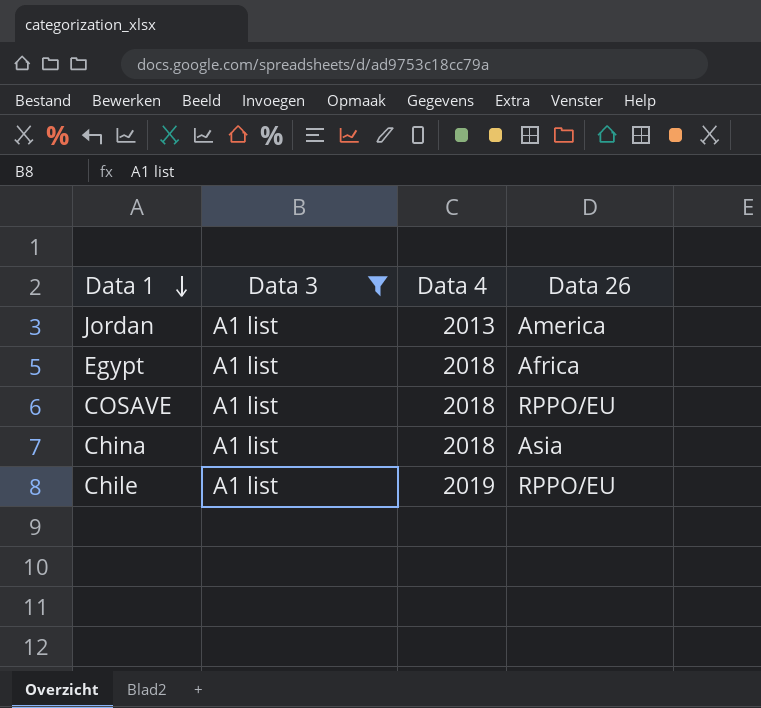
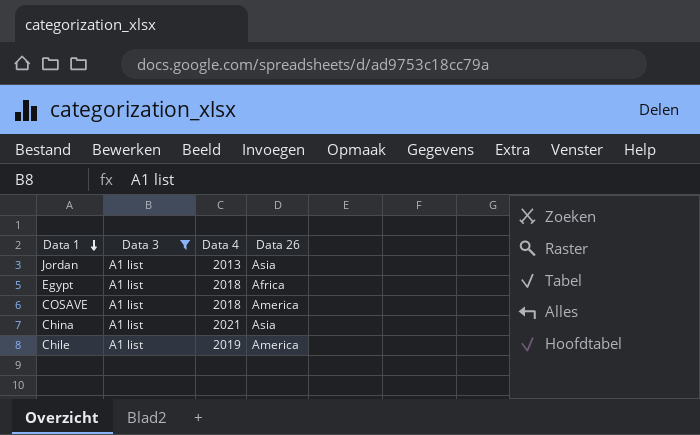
Jordan | Data 26: America -> Asia
COSAVE | Data 26: RPPO/EU -> America
China | Data 4: 2018 -> 2021
Chile | Data 26: RPPO/EU -> America

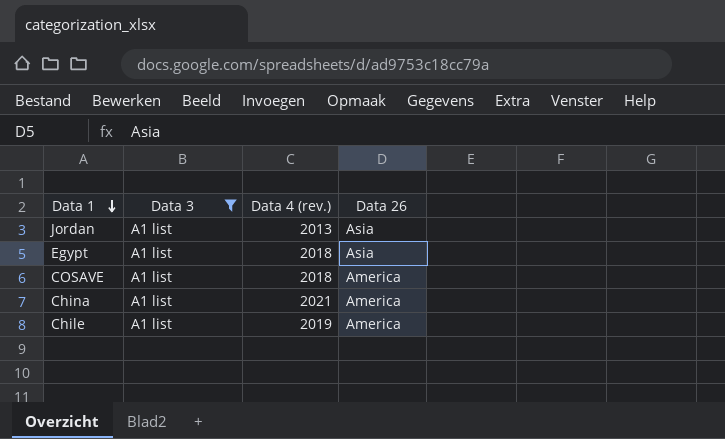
column name: Data 4 -> Data 4 (rev.)
Egypt | Data 26: Africa -> Asia
China | Data 26: Asia -> America

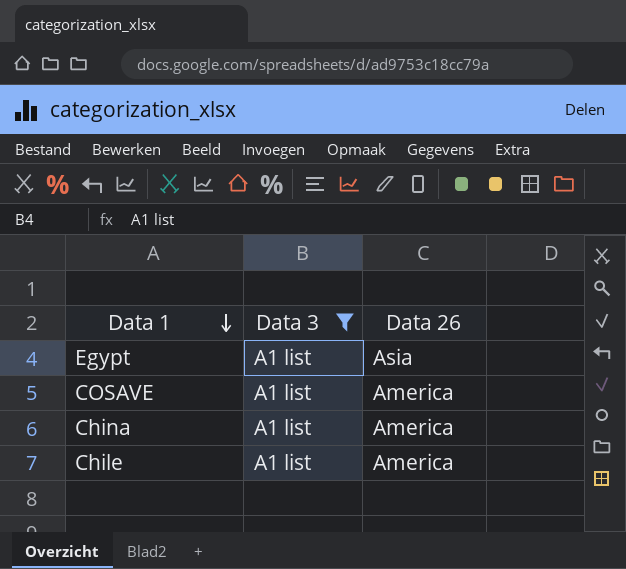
column Data 4 (rev.) | position: 3 -> none
row Jordan: A1 list | 2013 | Asia -> none

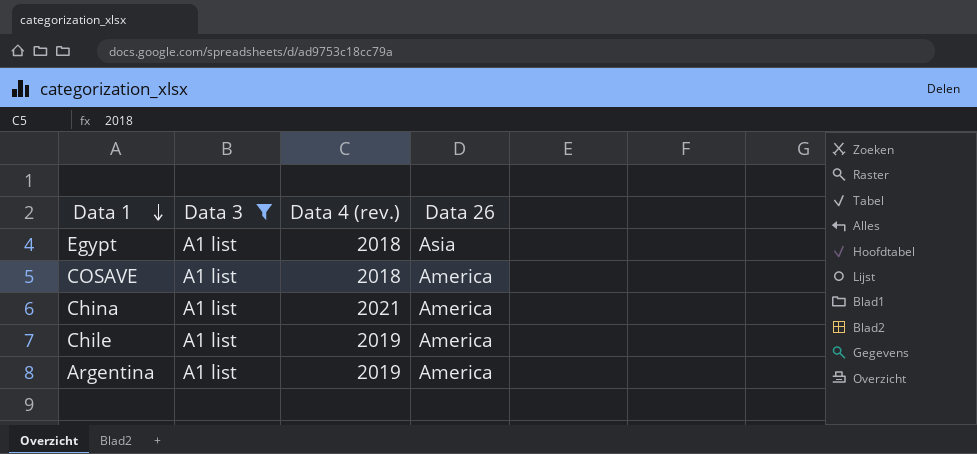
column Data 4 (rev.) | position: none -> 3
row Argentina: none -> A1 list | 2019 | America

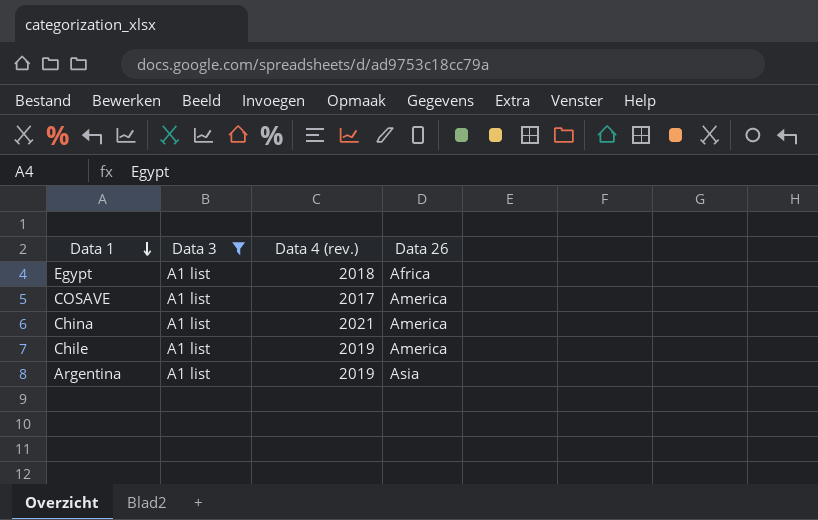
Egypt | Data 26: Asia -> Africa
COSAVE | Data 4 (rev.): 2018 -> 2017
Argentina | Data 26: America -> Asia

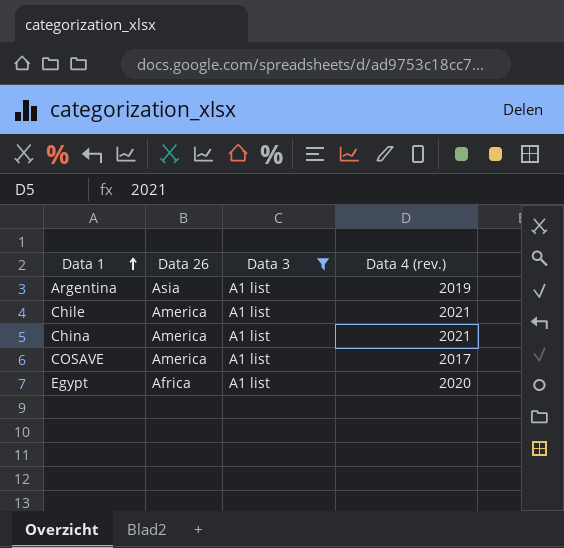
row order: Data 1 descending -> Data 1 ascending
column Data 26 | position: 4 -> 2
Chile | Data 4 (rev.): 2019 -> 2021
Egypt | Data 4 (rev.): 2018 -> 2020

